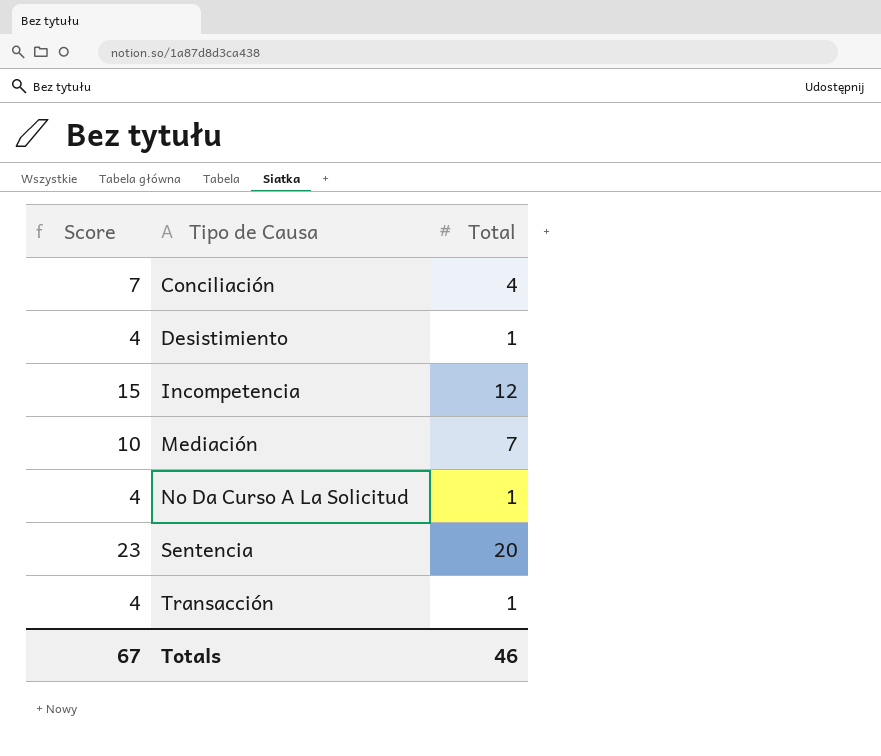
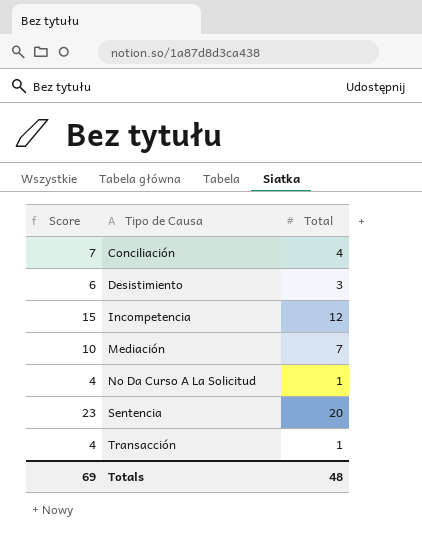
Desistimiento | Score: 4 -> 6
Desistimiento | Total: 1 -> 3
Totals | Score: 67 -> 69
Totals | Total: 46 -> 48

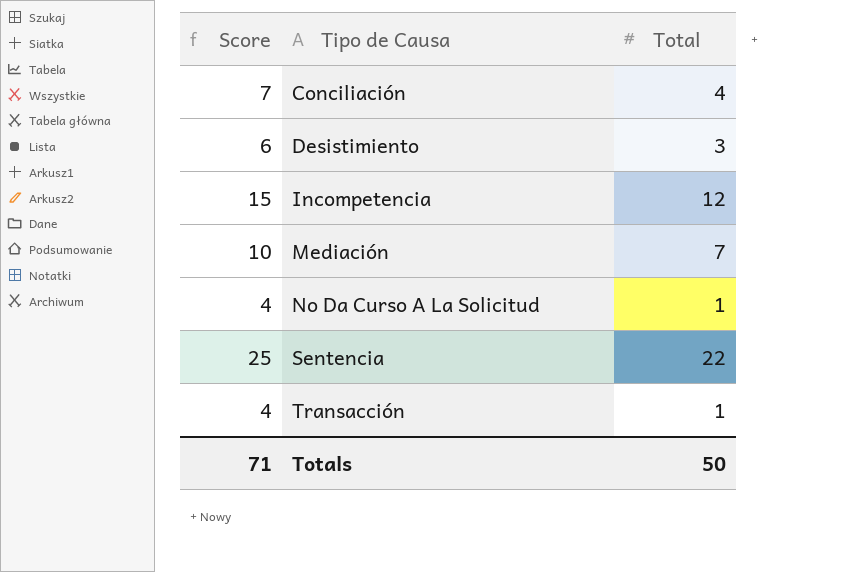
Sentencia | Score: 23 -> 25
Sentencia | Total: 20 -> 22
Totals | Score: 69 -> 71
Totals | Total: 48 -> 50

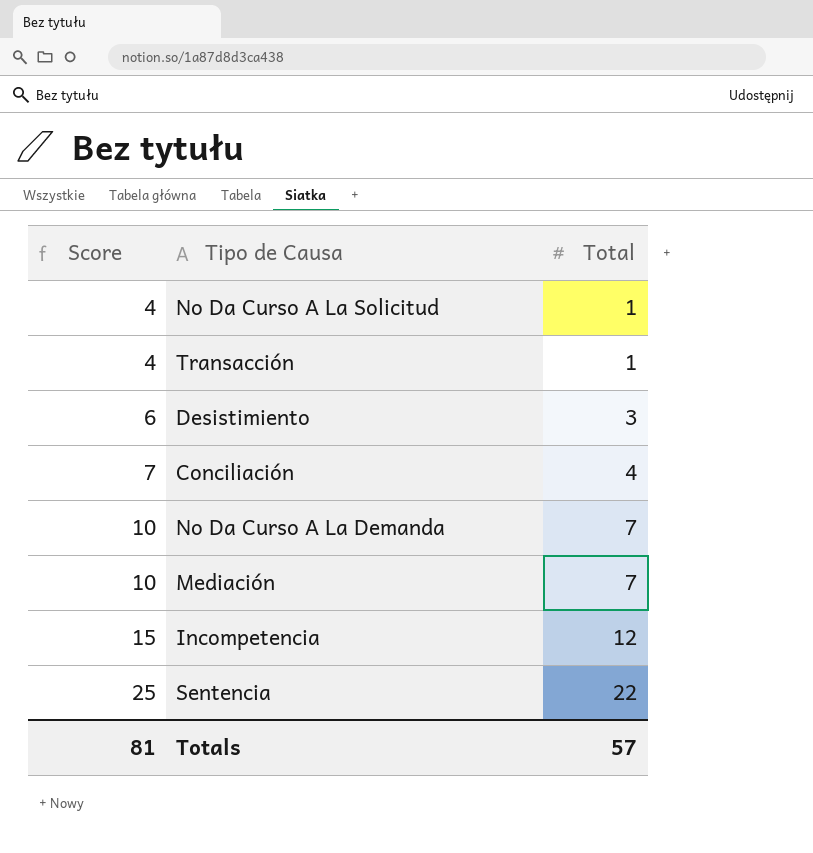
row order: Tipo de Causa ascending -> Score ascending
row No Da Curso A La Demanda: none -> 10 | 7
Totals | Score: 71 -> 81
Totals | Total: 50 -> 57

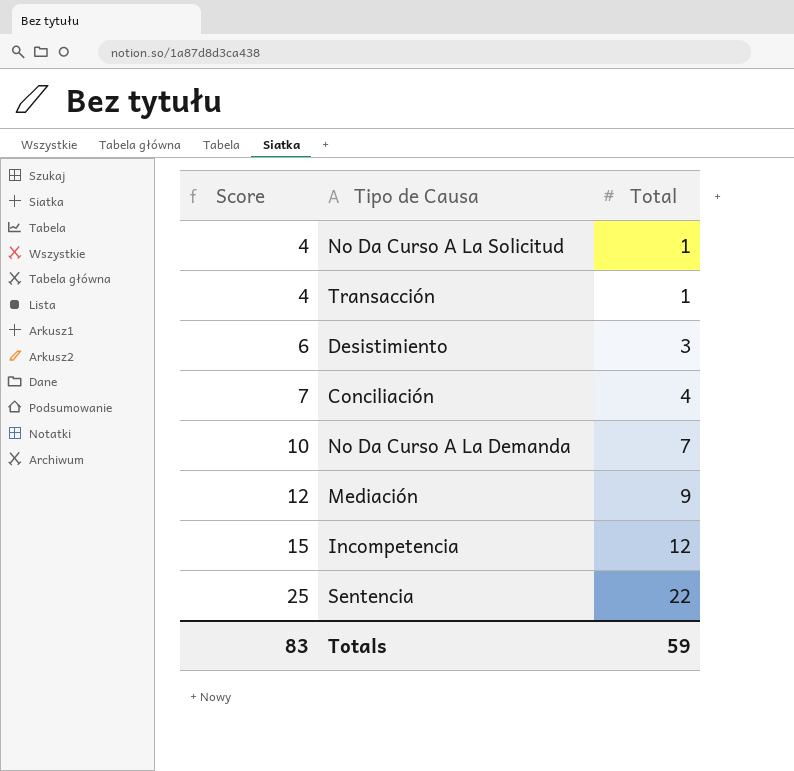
Mediación | Score: 10 -> 12
Mediación | Total: 7 -> 9
Totals | Score: 81 -> 83
Totals | Total: 57 -> 59

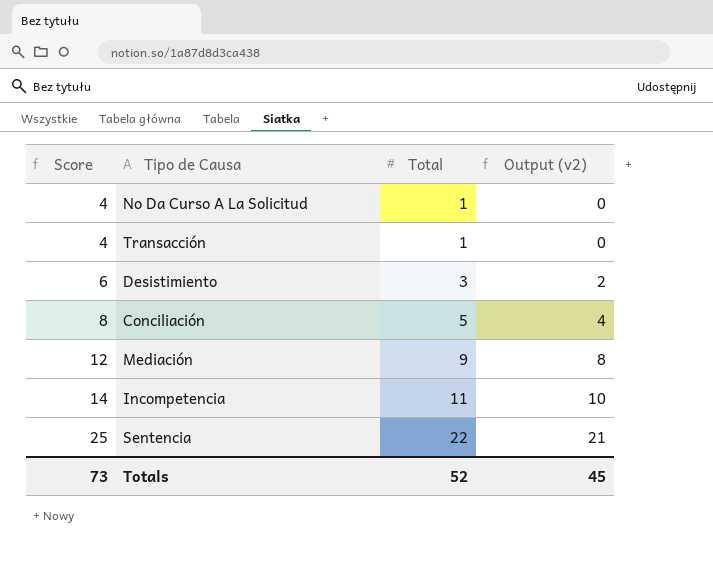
column Output (v2) | formula: none -> [Total] - 1
row No Da Curso A La Demanda: 10 | 7 -> none
Conciliación | Score: 7 -> 8
Conciliación | Total: 4 -> 5
Incompetencia | Score: 15 -> 14
Incompetencia | Total: 12 -> 11
Totals | Score: 83 -> 73
Totals | Total: 59 -> 52

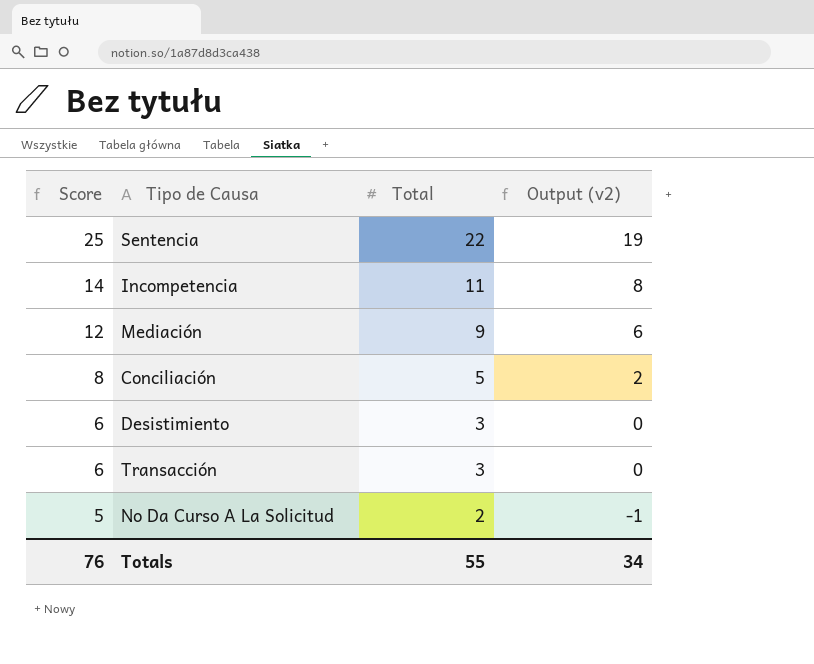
row order: Score ascending -> Score descending
column Output (v2) | formula: [Total] - 1 -> [Total] - 3
Transacción | Score: 4 -> 6
Transacción | Total: 1 -> 3
No Da Curso A La Solicitud | Score: 4 -> 5
No Da Curso A La Solicitud | Total: 1 -> 2
Totals | Score: 73 -> 76
Totals | Total: 52 -> 55
Totals | Output (v2): 45 -> 34

